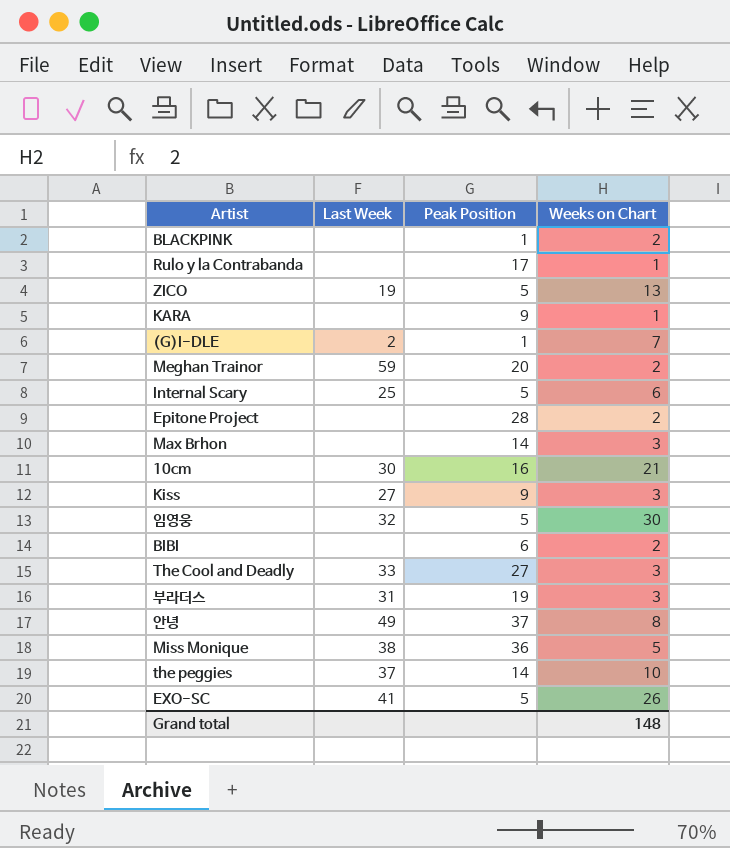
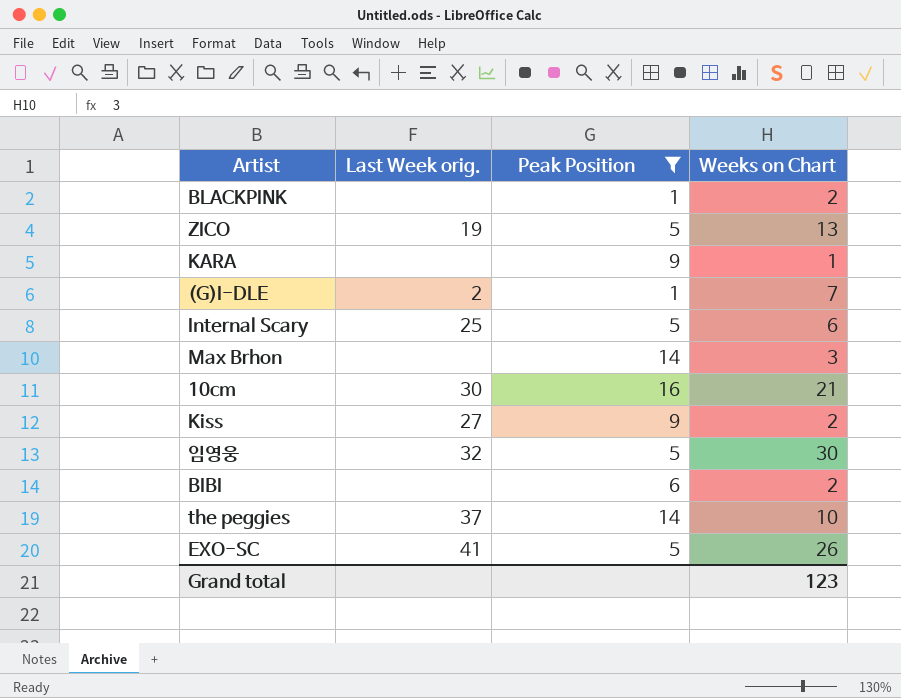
filter: none -> Peak Position <= 16
column name: Last Week -> Last Week orig.
Kiss | Weeks on Chart: 3 -> 2
Grand total | Weeks on Chart: 148 -> 123

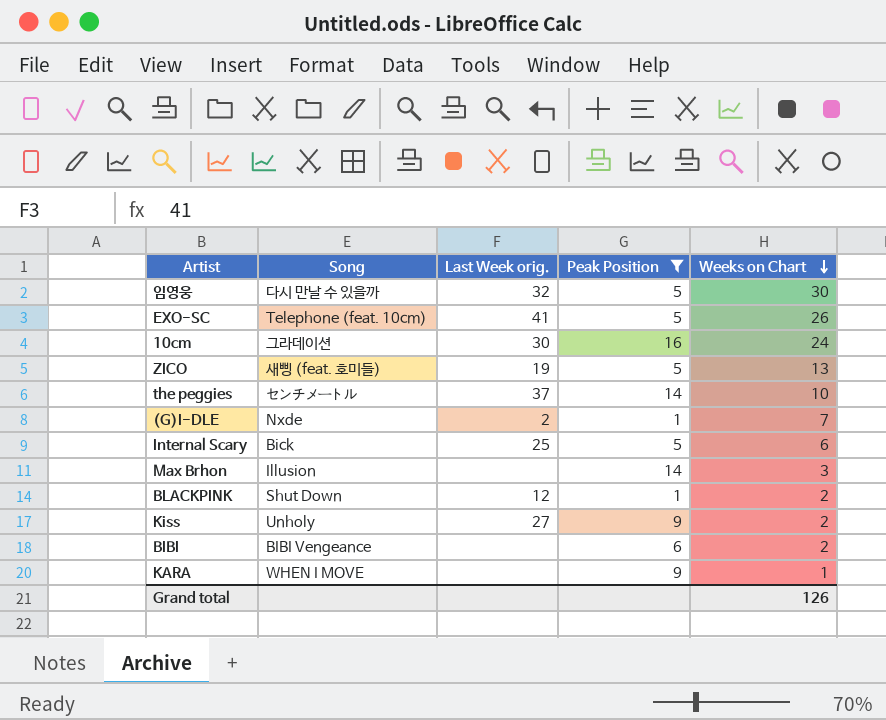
row order: none -> Weeks on Chart descending
column Song | position: none -> 2
10cm | Weeks on Chart: 21 -> 24
BLACKPINK | Last Week orig.: none -> 12
Grand total | Weeks on Chart: 123 -> 126

